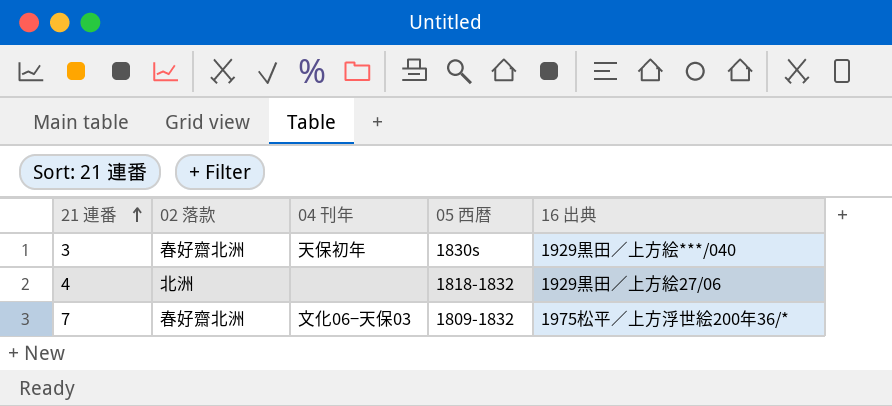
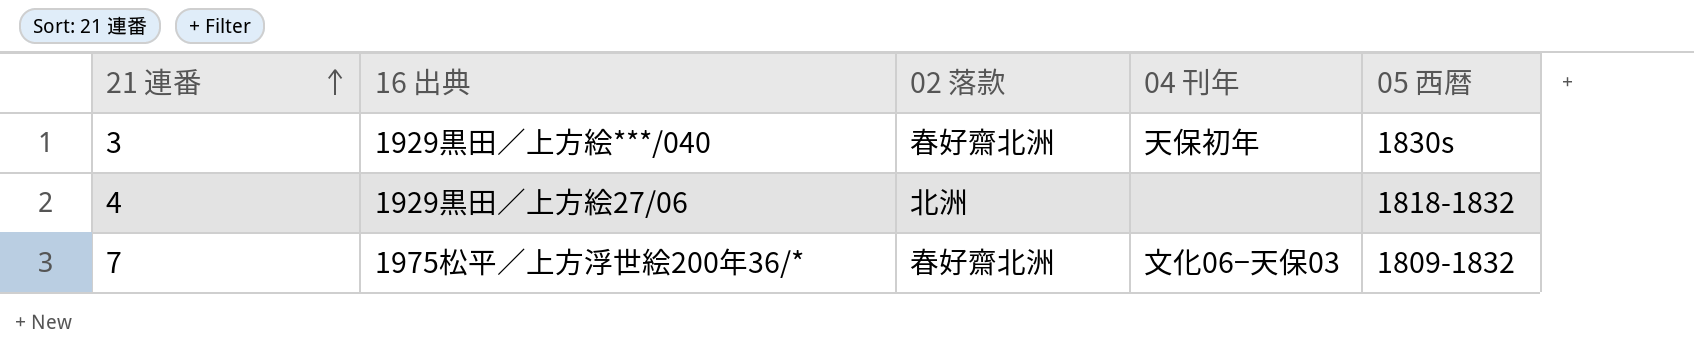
column 16 出典 | position: 5 -> 2

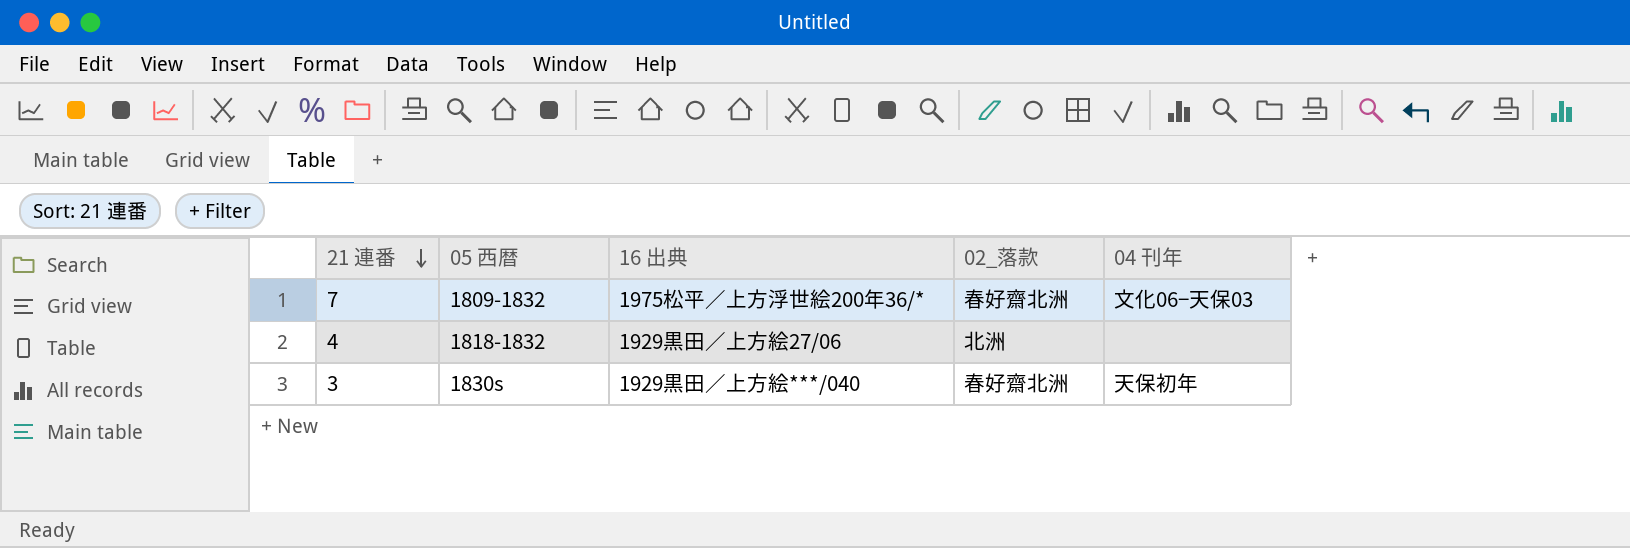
row order: 21 連番 ascending -> 21 連番 descending
column 05 西暦 | position: 5 -> 2
column name: 02 落款 -> 02_落款

